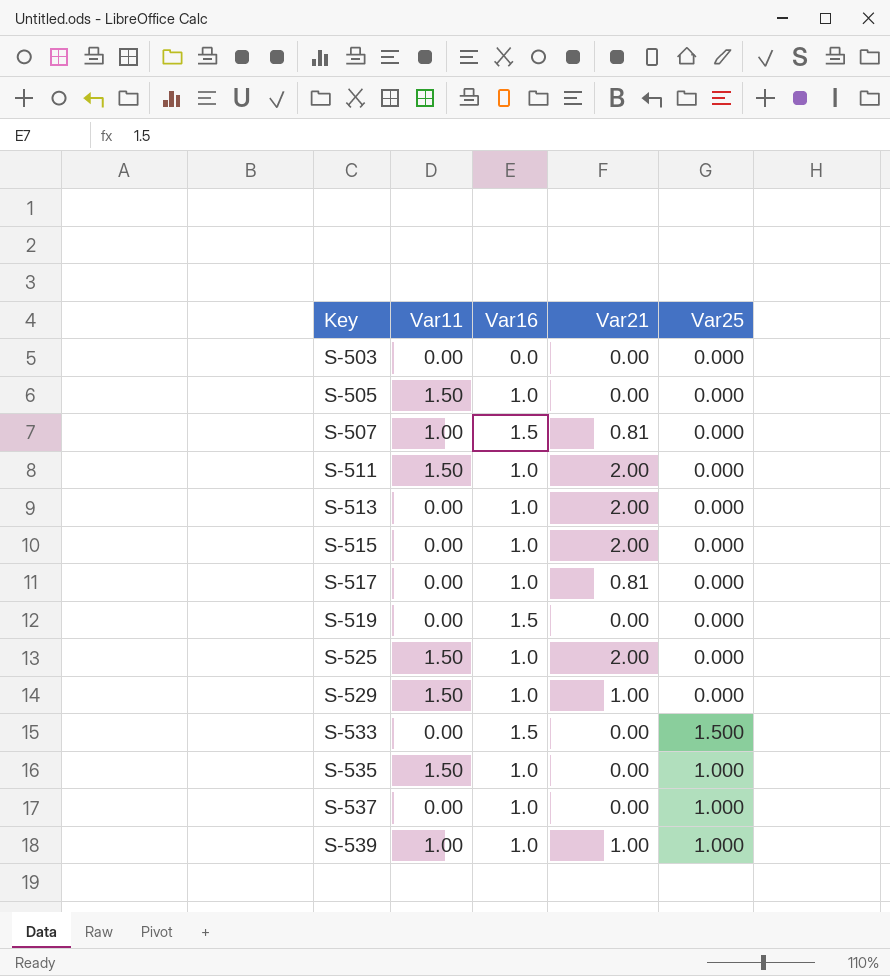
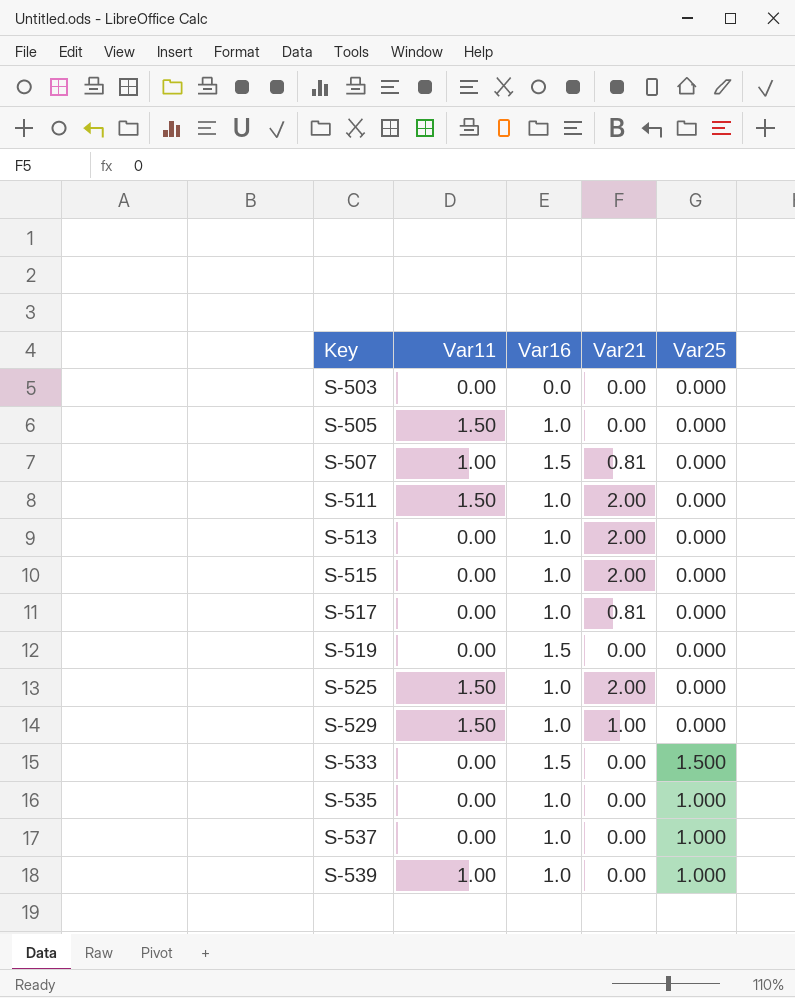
S-535 | Var11: 1.50 -> 0.00
S-539 | Var21: 1.00 -> 0.00

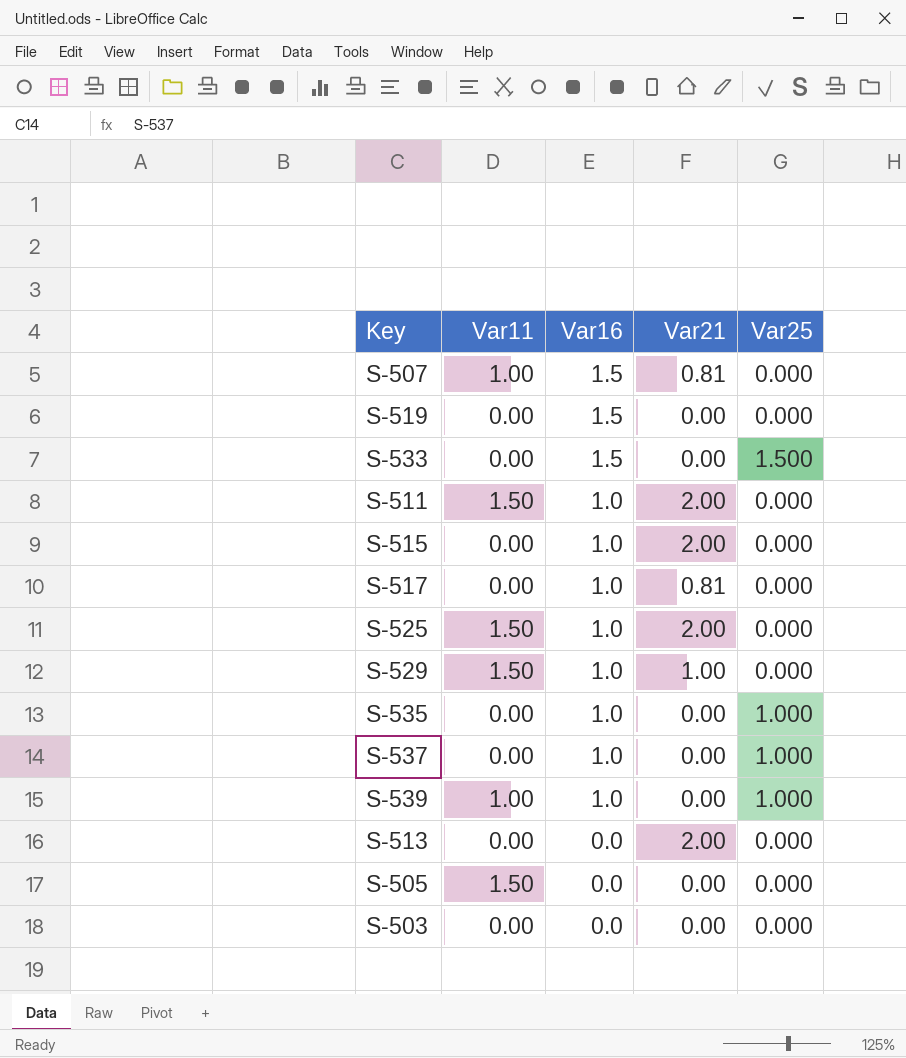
row order: Key ascending -> Var16 descending
S-513 | Var16: 1.0 -> 0.0
S-505 | Var16: 1.0 -> 0.0

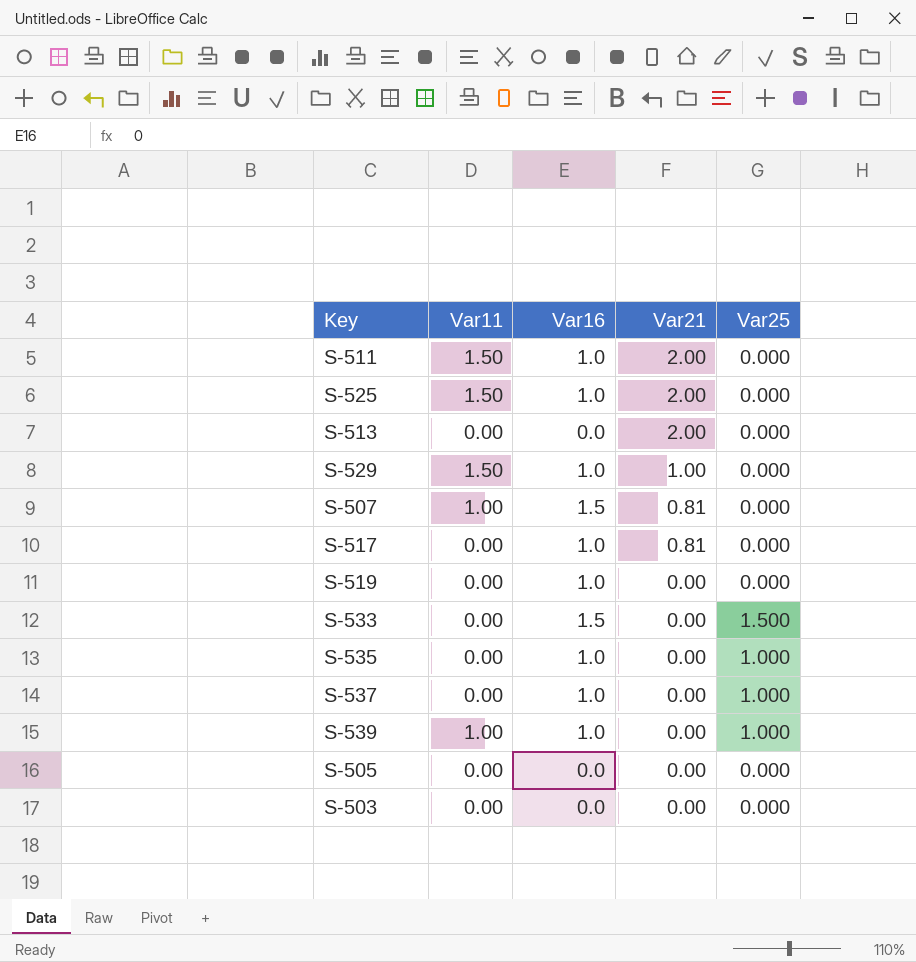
row order: Var16 descending -> Var21 descending
row S-515: 0.00 | 1.0 | 2.00 | 0.000 -> none
S-519 | Var16: 1.5 -> 1.0
S-505 | Var11: 1.50 -> 0.00

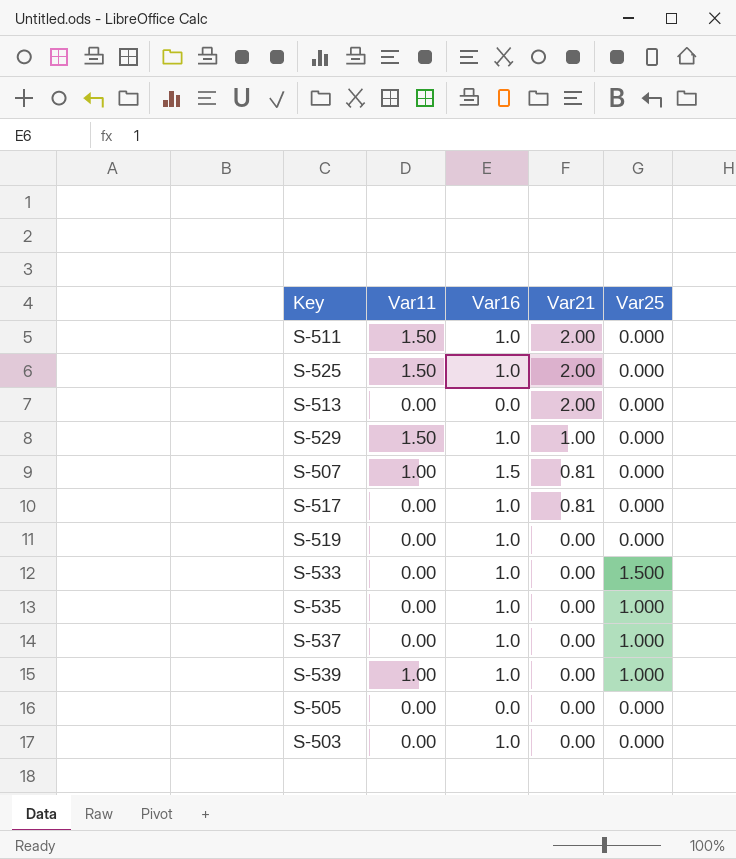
S-533 | Var16: 1.5 -> 1.0
S-503 | Var16: 0.0 -> 1.0

